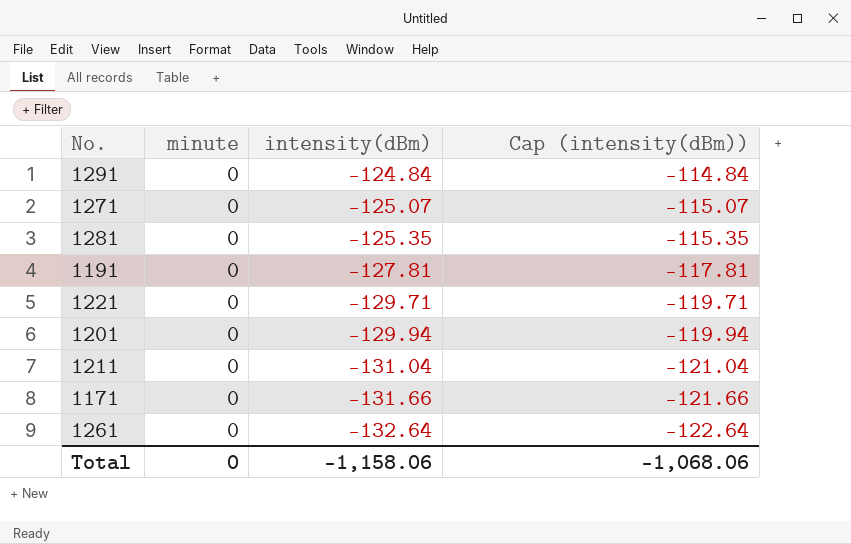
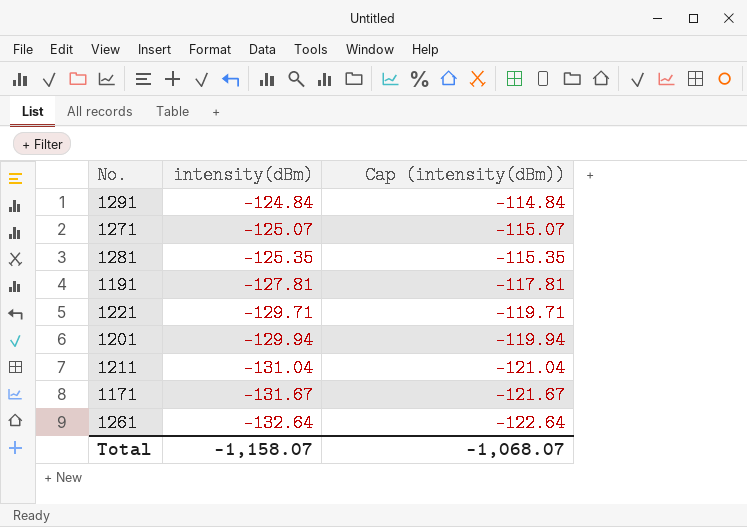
column minute | position: 2 -> none
1171 | intensity(dBm): -131.66 -> -131.67
1171 | Cap (intensity(dBm)): -121.66 -> -121.67
Total | intensity(dBm): -1,158.06 -> -1,158.07
Total | Cap (intensity(dBm)): -1,068.06 -> -1,068.07

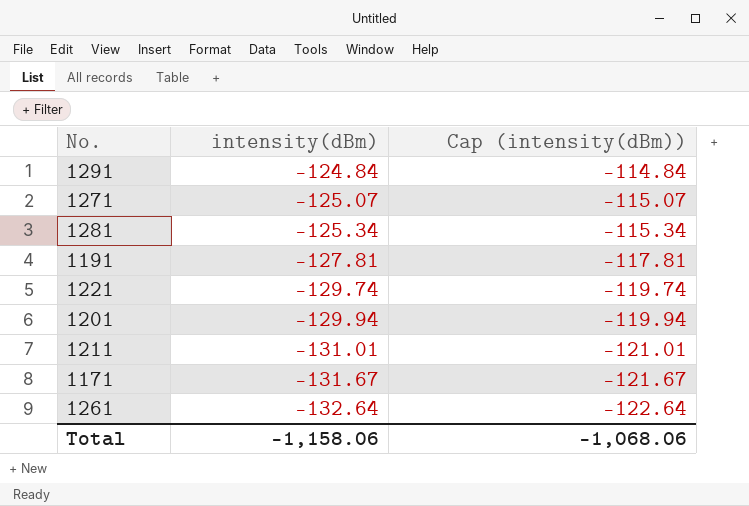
1281 | intensity(dBm): -125.35 -> -125.34
1281 | Cap (intensity(dBm)): -115.35 -> -115.34
1221 | intensity(dBm): -129.71 -> -129.74
1221 | Cap (intensity(dBm)): -119.71 -> -119.74
1211 | intensity(dBm): -131.04 -> -131.01
1211 | Cap (intensity(dBm)): -121.04 -> -121.01
Total | intensity(dBm): -1,158.07 -> -1,158.06
Total | Cap (intensity(dBm)): -1,068.07 -> -1,068.06

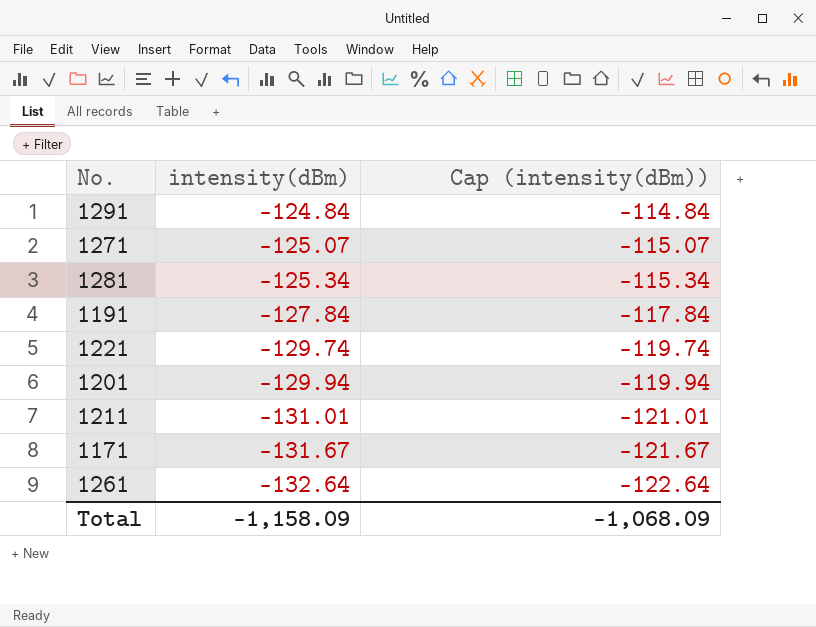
1191 | intensity(dBm): -127.81 -> -127.84
1191 | Cap (intensity(dBm)): -117.81 -> -117.84
Total | intensity(dBm): -1,158.06 -> -1,158.09
Total | Cap (intensity(dBm)): -1,068.06 -> -1,068.09

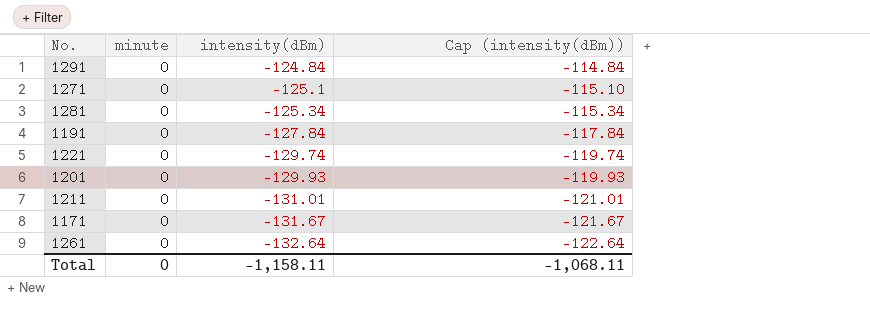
column minute | position: none -> 2
1271 | intensity(dBm): -125.07 -> -125.1
1271 | Cap (intensity(dBm)): -115.07 -> -115.10
1201 | intensity(dBm): -129.94 -> -129.93
1201 | Cap (intensity(dBm)): -119.94 -> -119.93
Total | intensity(dBm): -1,158.09 -> -1,158.11
Total | Cap (intensity(dBm)): -1,068.09 -> -1,068.11

